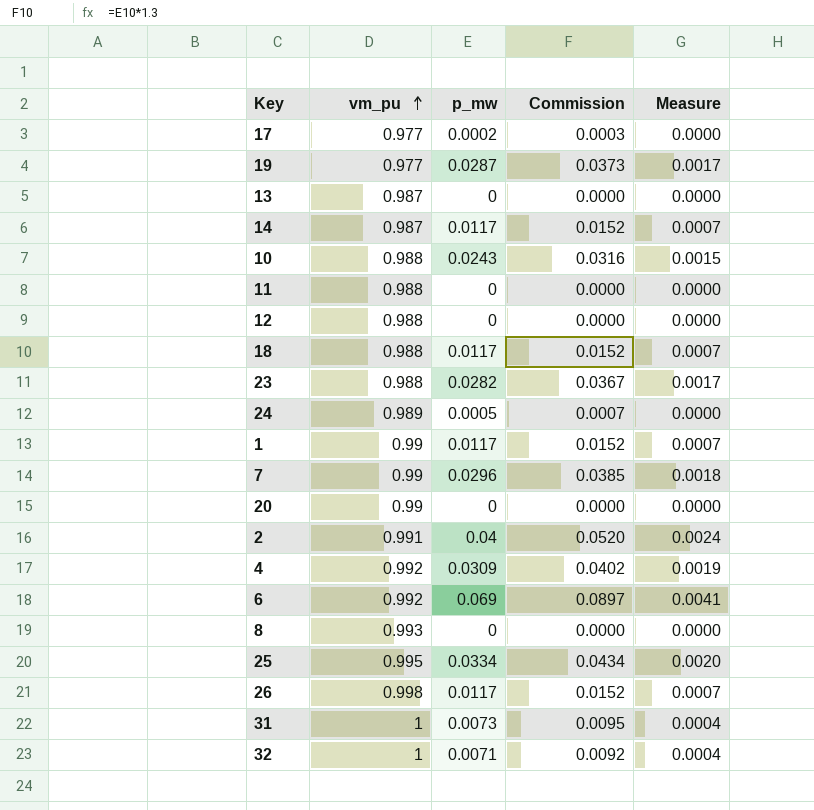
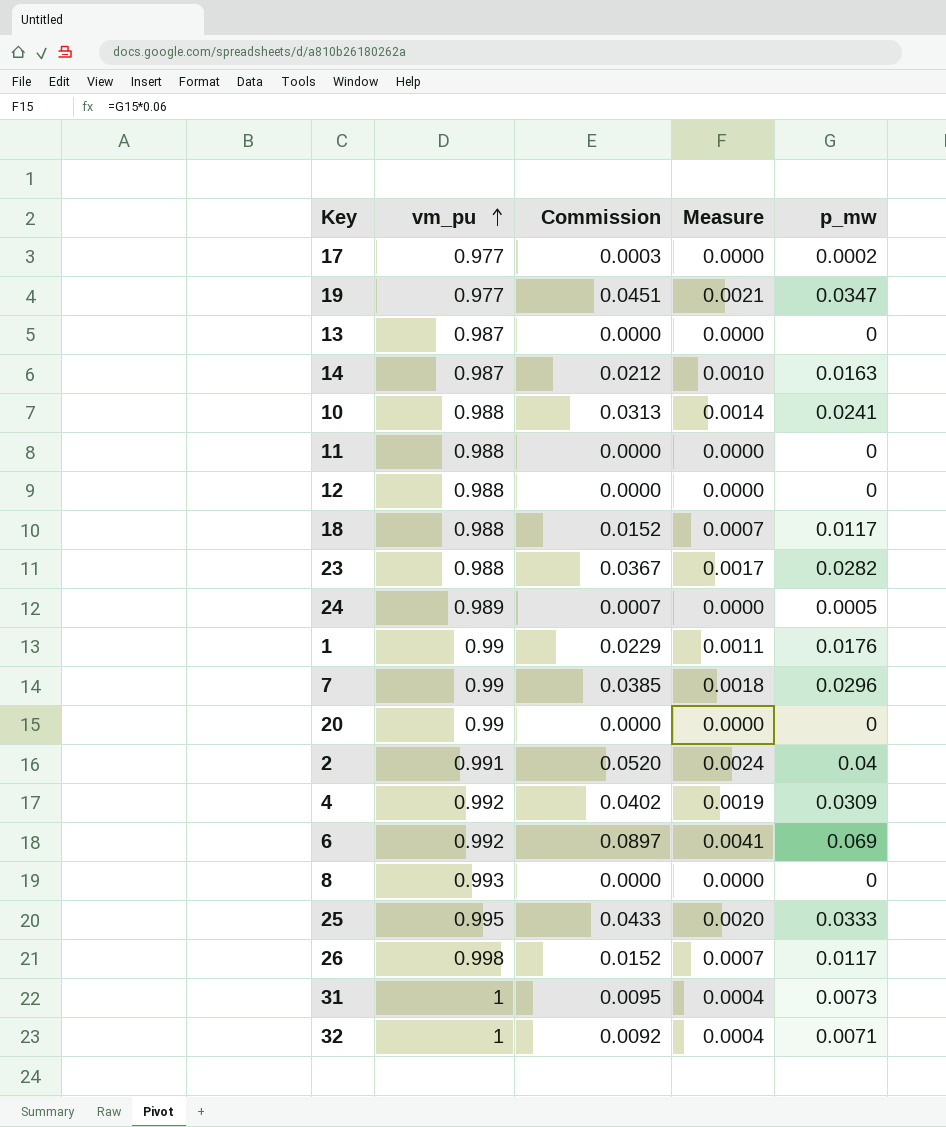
column p_mw | position: 3 -> 5
19 | Commission: 0.0373 -> 0.0451
19 | Measure: 0.0017 -> 0.0021
19 | p_mw: 0.0287 -> 0.0347
14 | Commission: 0.0152 -> 0.0212
14 | Measure: 0.0007 -> 0.0010
14 | p_mw: 0.0117 -> 0.0163
10 | Commission: 0.0316 -> 0.0313
10 | Measure: 0.0015 -> 0.0014
10 | p_mw: 0.0243 -> 0.0241
1 | Commission: 0.0152 -> 0.0229
1 | Measure: 0.0007 -> 0.0011
1 | p_mw: 0.0117 -> 0.0176
25 | Commission: 0.0434 -> 0.0433
25 | p_mw: 0.0334 -> 0.0333

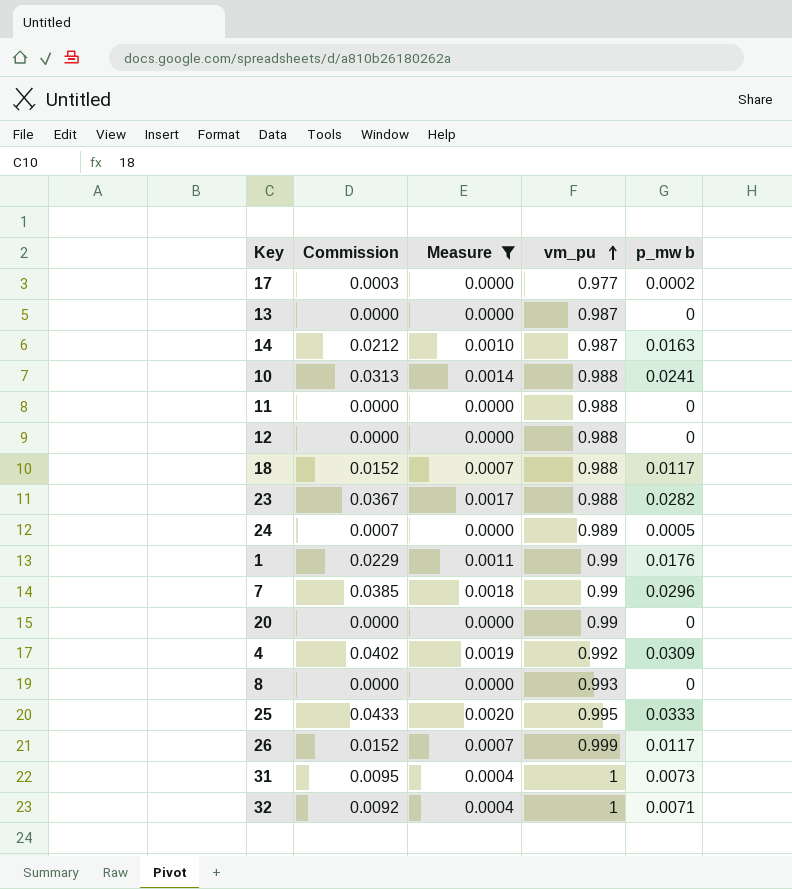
filter: none -> Measure <= 0.0020
column vm_pu | position: 2 -> 4
column name: p_mw -> p_mw b
26 | vm_pu: 0.998 -> 0.999

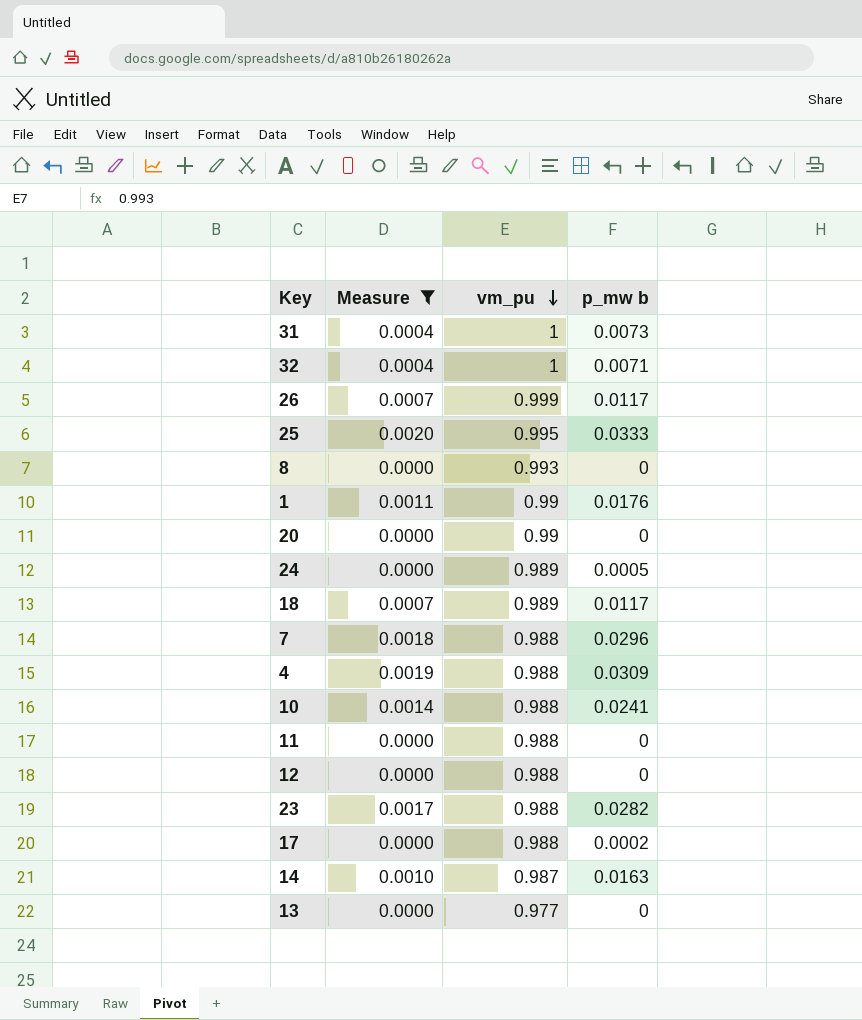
row order: vm_pu ascending -> vm_pu descending
column Commission | formula: [p_mw b] * 1.3 -> none
18 | vm_pu: 0.988 -> 0.989
7 | vm_pu: 0.99 -> 0.988
4 | vm_pu: 0.992 -> 0.988
17 | vm_pu: 0.977 -> 0.988
13 | vm_pu: 0.987 -> 0.977

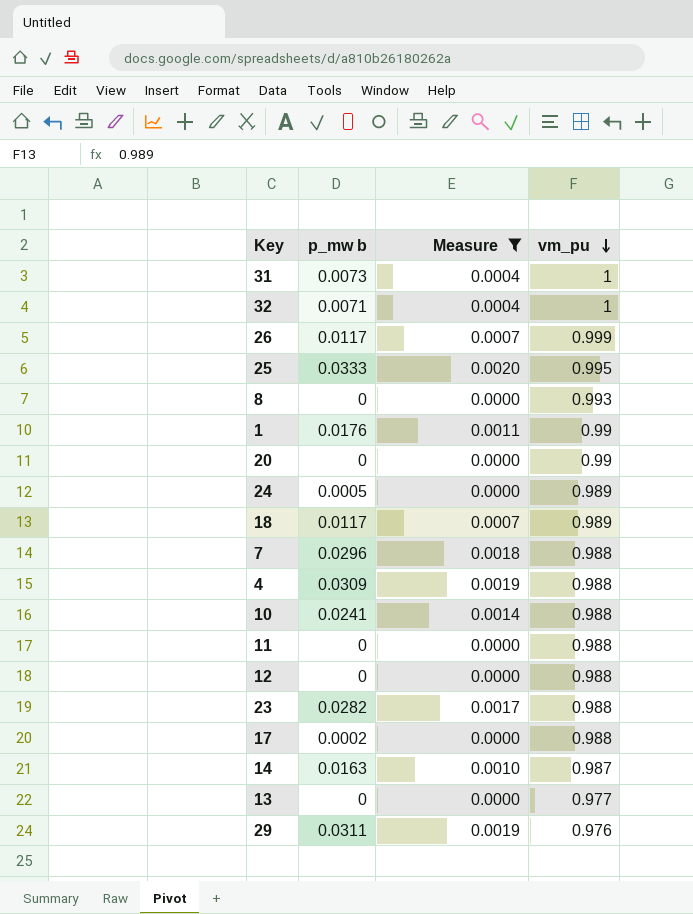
column p_mw b | position: 4 -> 2
row 29: none -> 0.0311 | 0.0019 | 0.976

